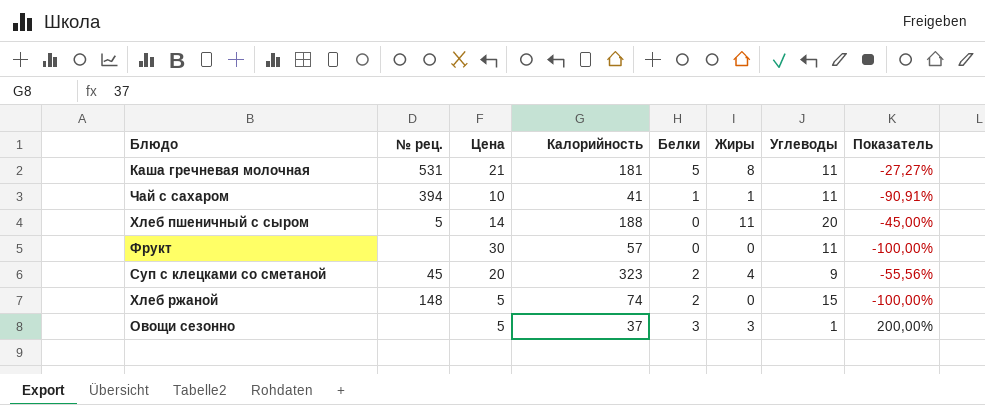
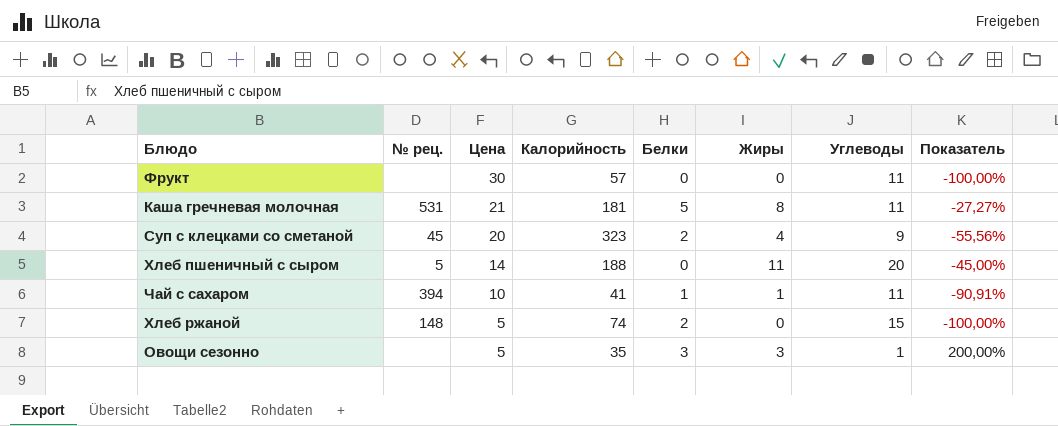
row order: none -> Цена descending
Овощи сезонно | Калорийность: 37 -> 35

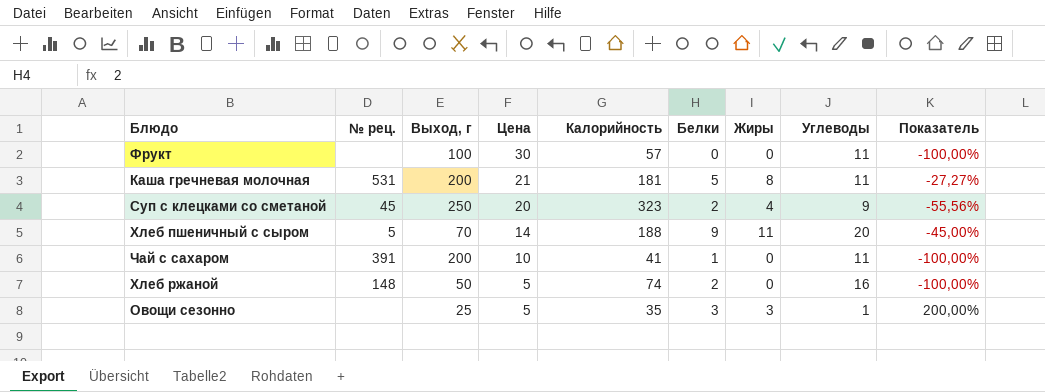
column Выход, г | position: none -> 3
Хлеб пшеничный с сыром | Белки: 0 -> 9
Чай с сахаром | № рец.: 394 -> 391
Чай с сахаром | Жиры: 1 -> 0
Чай с сахаром | Показатель: -90,91% -> -100,00%
Хлеб ржаной | Углеводы: 15 -> 16

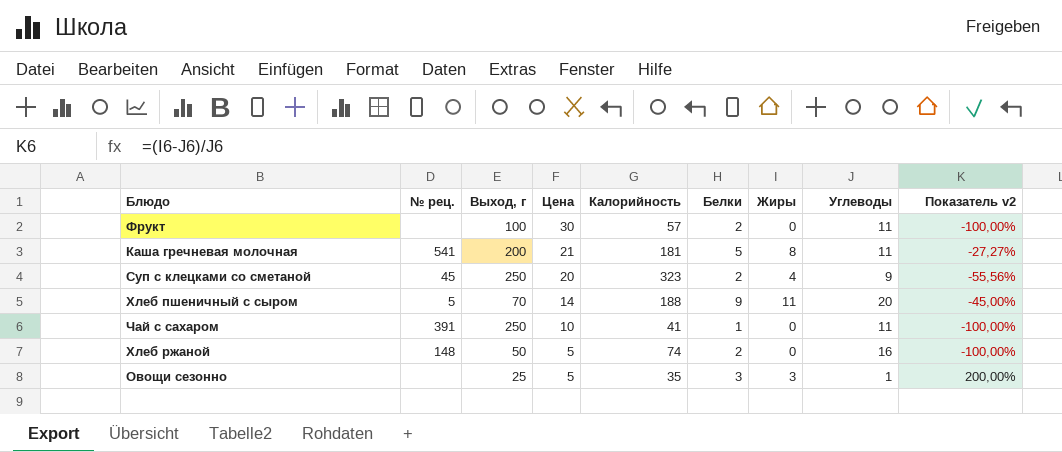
column name: Показатель -> Показатель v2
Фрукт | Белки: 0 -> 2
Каша гречневая молочная | № рец.: 531 -> 541
Чай с сахаром | Выход, г: 200 -> 250

